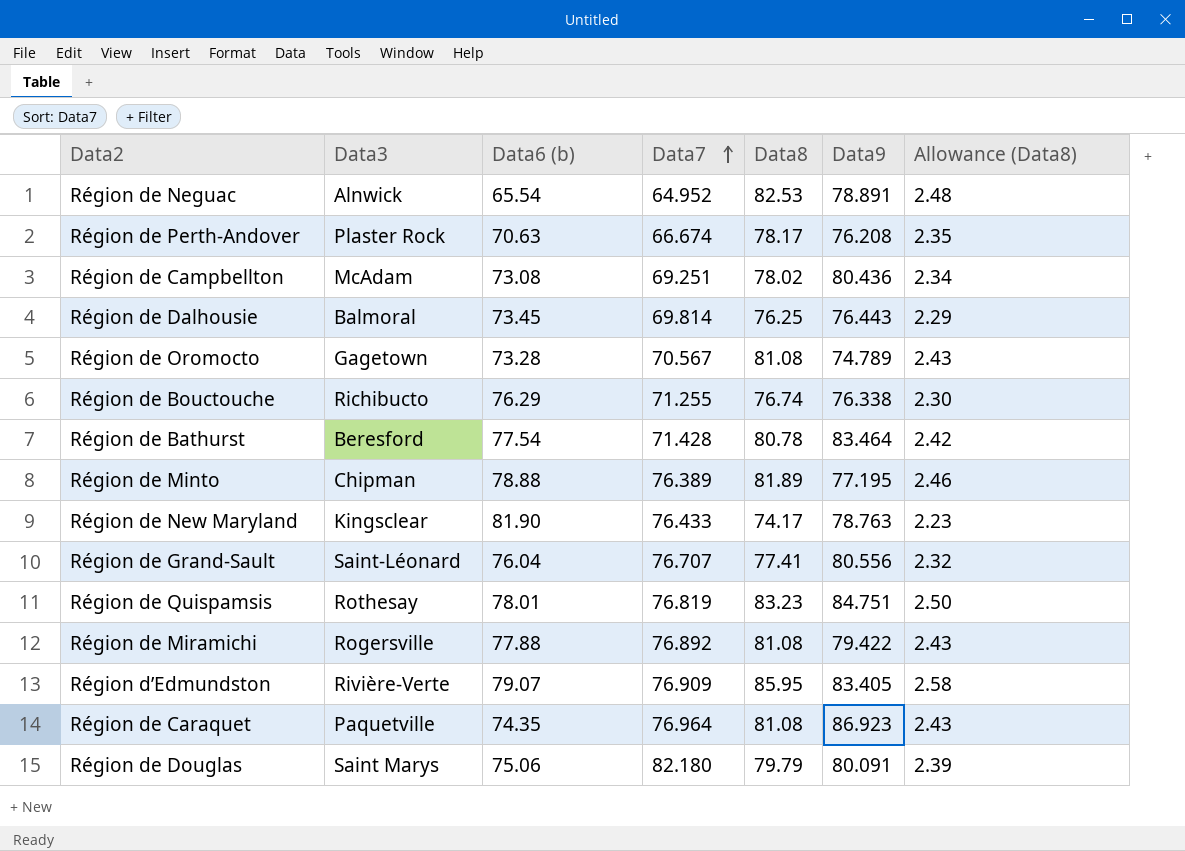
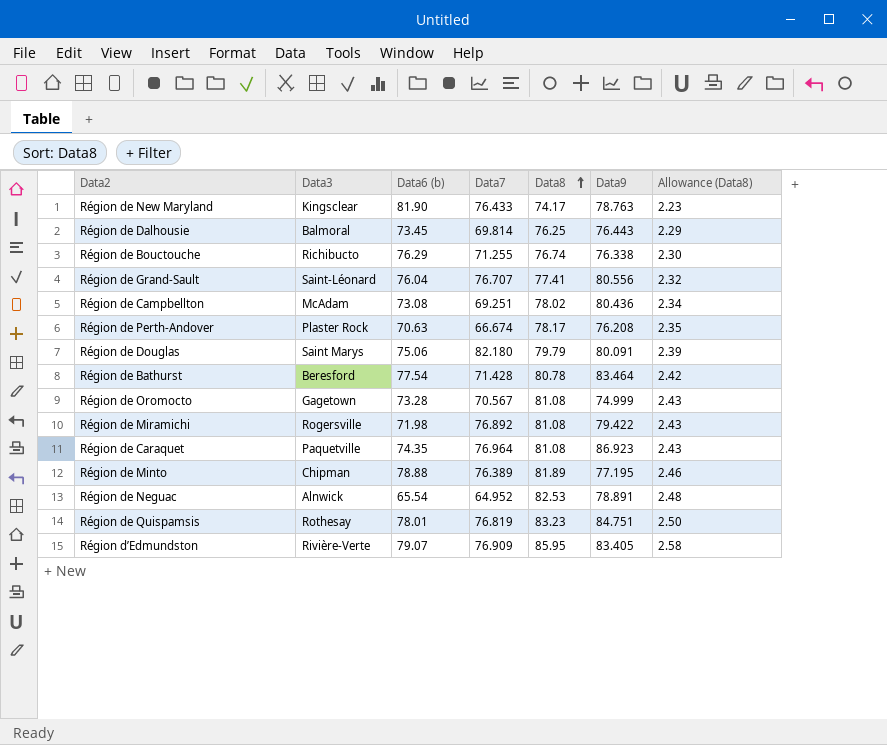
row order: Data7 ascending -> Data8 ascending
Région de Oromocto | Data9: 74.789 -> 74.999
Région de Miramichi | Data6 (b): 77.88 -> 71.98

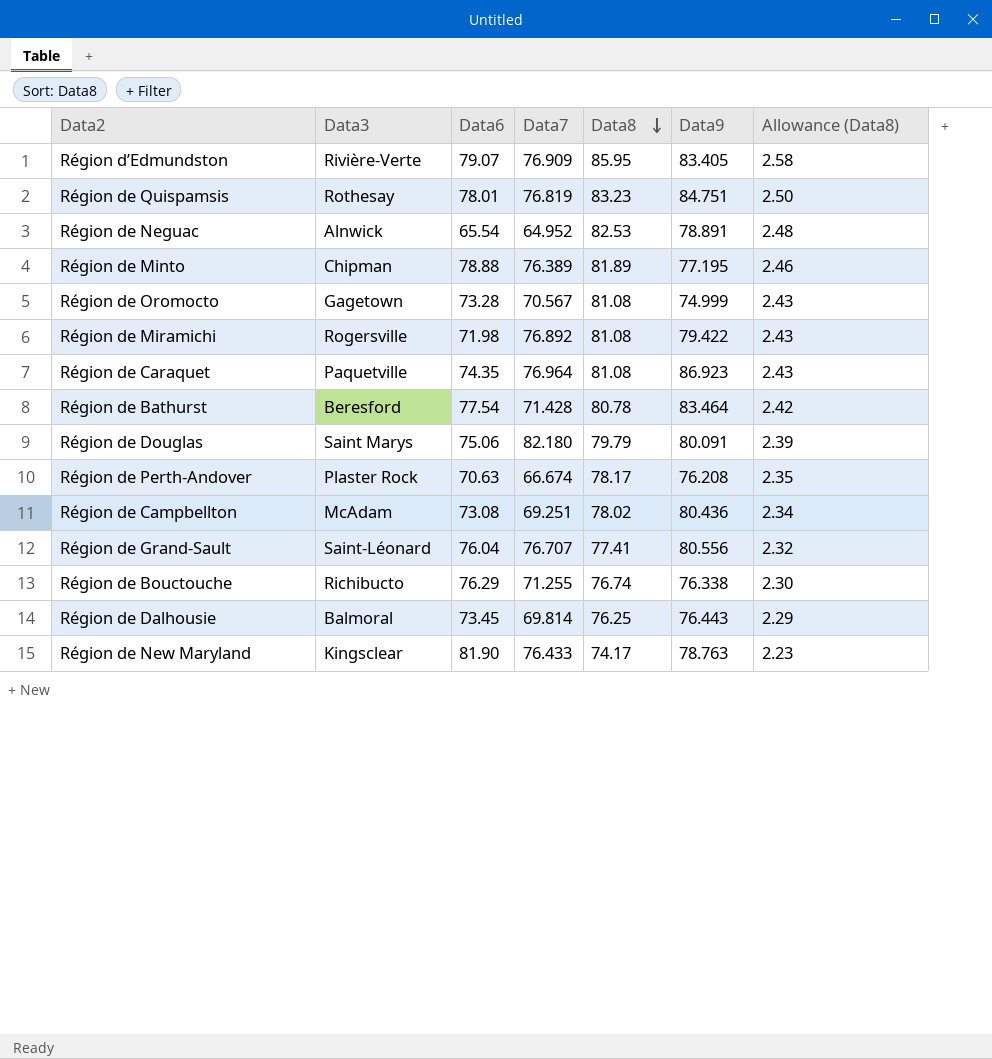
row order: Data8 ascending -> Data8 descending
column name: Data6 (b) -> Data6

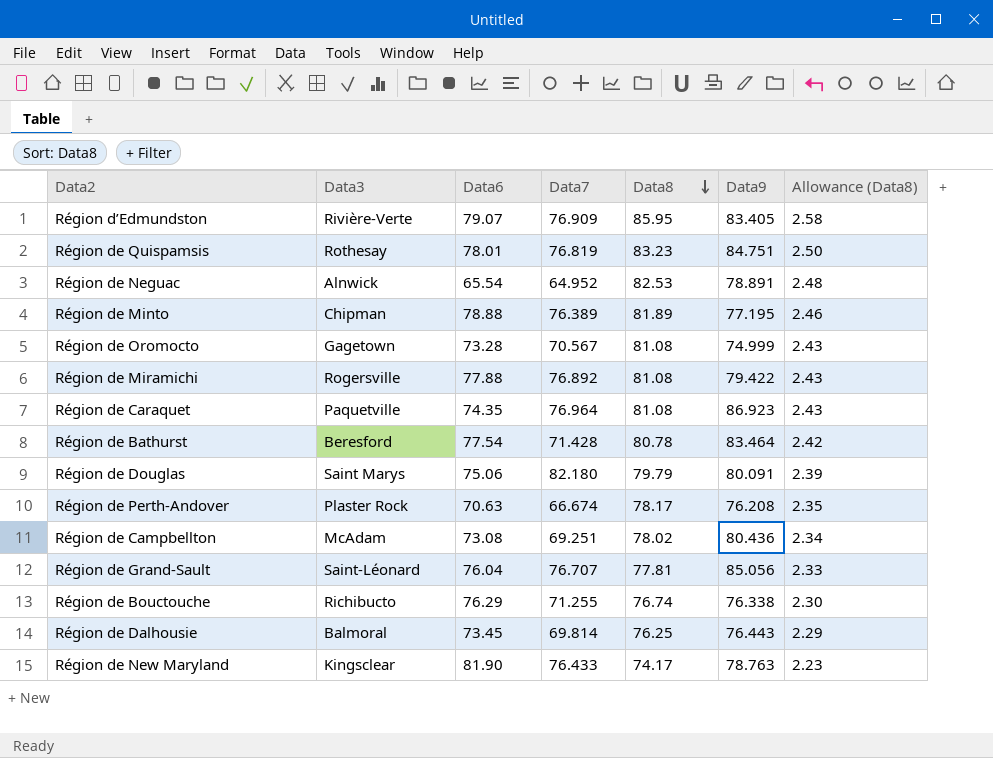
Région de Miramichi | Data6: 71.98 -> 77.88
Région de Grand-Sault | Data8: 77.41 -> 77.81
Région de Grand-Sault | Data9: 80.556 -> 85.056
Région de Grand-Sault | Allowance (Data8): 2.32 -> 2.33

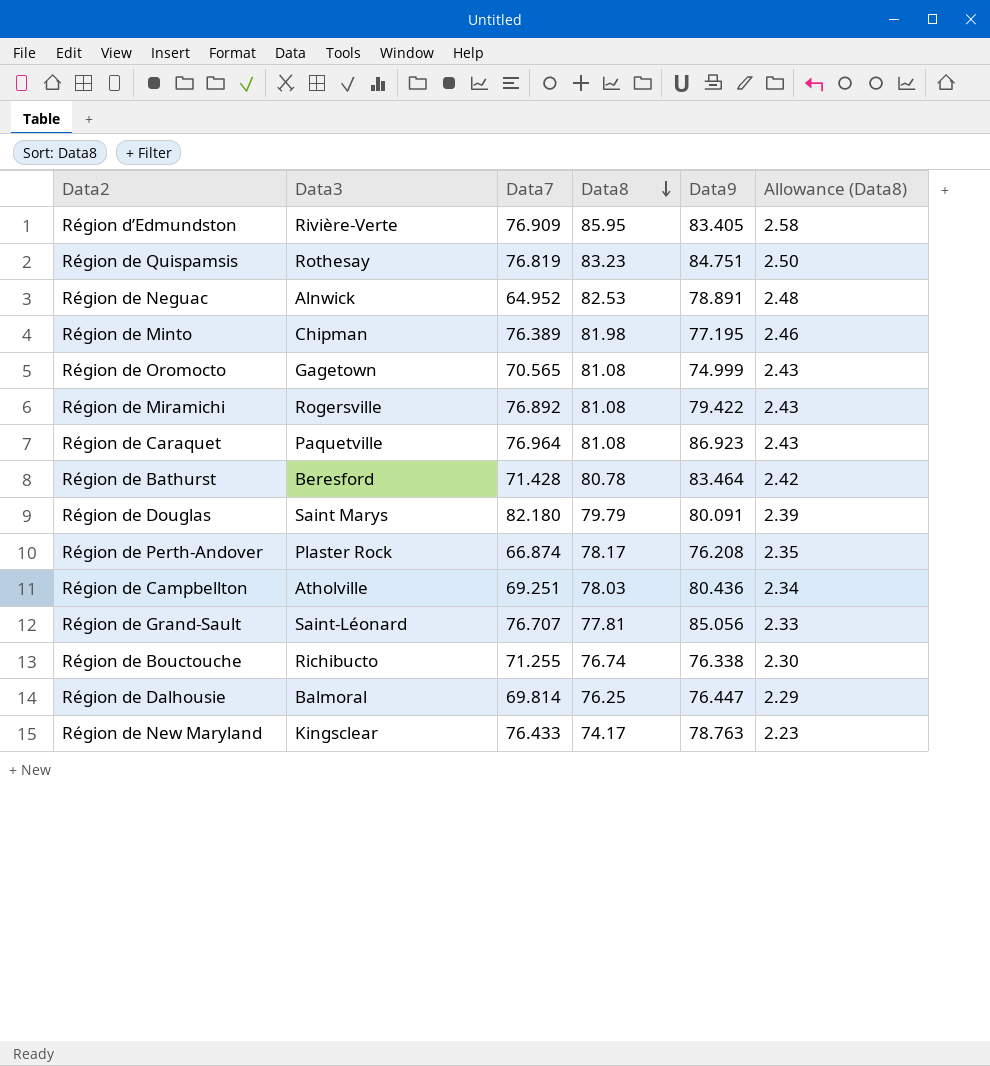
column Data6 | position: 3 -> none
Région de Minto | Data8: 81.89 -> 81.98
Région de Oromocto | Data7: 70.567 -> 70.565
Région de Perth-Andover | Data7: 66.674 -> 66.874
Région de Campbellton | Data3: McAdam -> Atholville
Région de Campbellton | Data8: 78.02 -> 78.03
Région de Dalhousie | Data9: 76.443 -> 76.447

